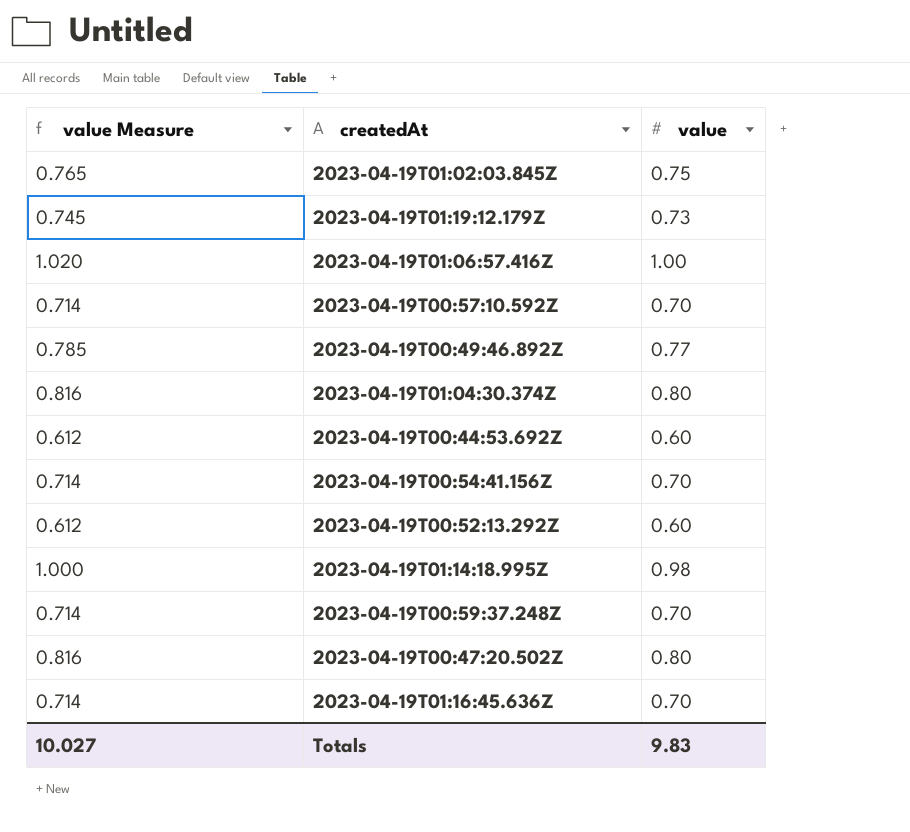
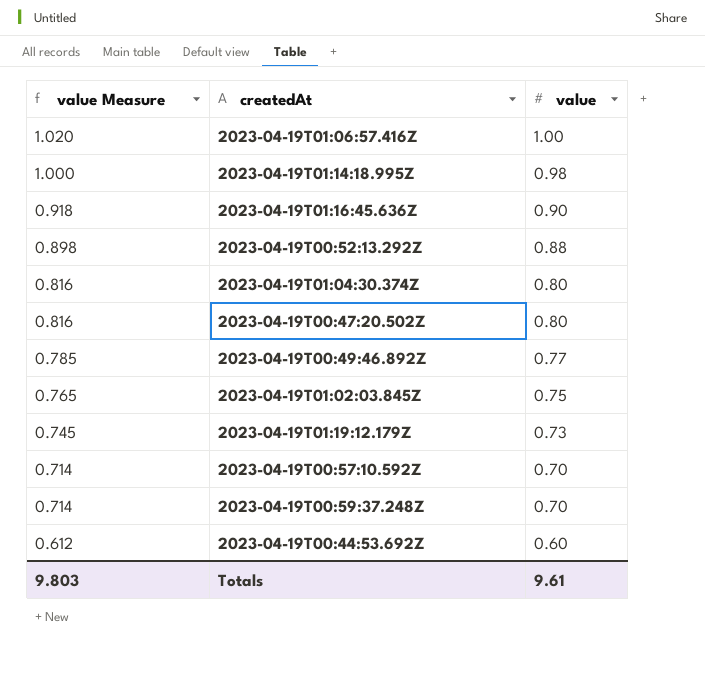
row order: none -> value Measure descending
row 2023-04-19T00:54:41.156Z: 0.714 | 0.70 -> none
2023-04-19T01:16:45.636Z | value Measure: 0.714 -> 0.918
2023-04-19T01:16:45.636Z | value: 0.70 -> 0.90
2023-04-19T00:52:13.292Z | value Measure: 0.612 -> 0.898
2023-04-19T00:52:13.292Z | value: 0.60 -> 0.88
Totals | value Measure: 10.027 -> 9.803
Totals | value: 9.83 -> 9.61

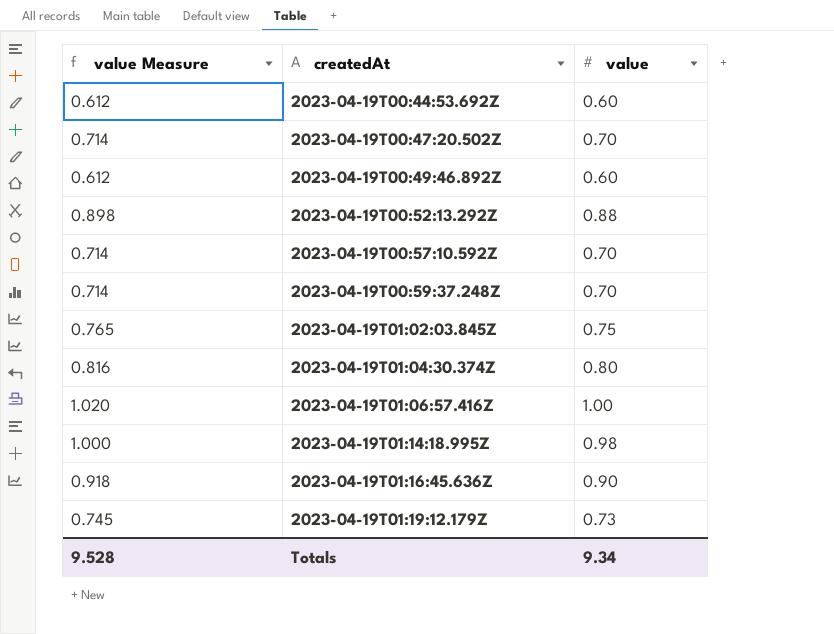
row order: value Measure descending -> createdAt ascending
2023-04-19T00:47:20.502Z | value Measure: 0.816 -> 0.714
2023-04-19T00:47:20.502Z | value: 0.80 -> 0.70
2023-04-19T00:49:46.892Z | value Measure: 0.785 -> 0.612
2023-04-19T00:49:46.892Z | value: 0.77 -> 0.60
Totals | value Measure: 9.803 -> 9.528
Totals | value: 9.61 -> 9.34

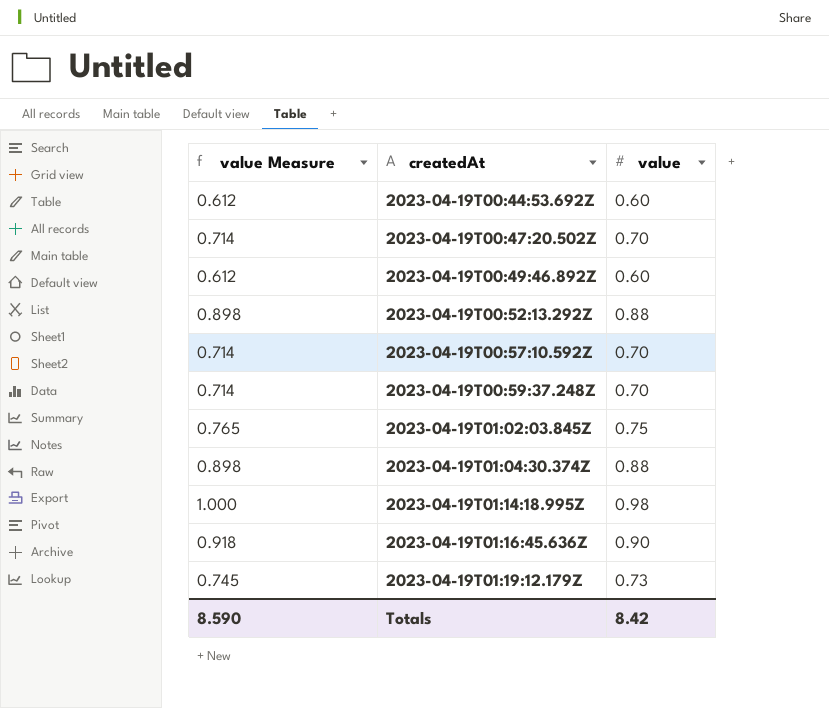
row 2023-04-19T01:06:57.416Z: 1.020 | 1.00 -> none
2023-04-19T01:04:30.374Z | value Measure: 0.816 -> 0.898
2023-04-19T01:04:30.374Z | value: 0.80 -> 0.88
Totals | value Measure: 9.528 -> 8.590
Totals | value: 9.34 -> 8.42

